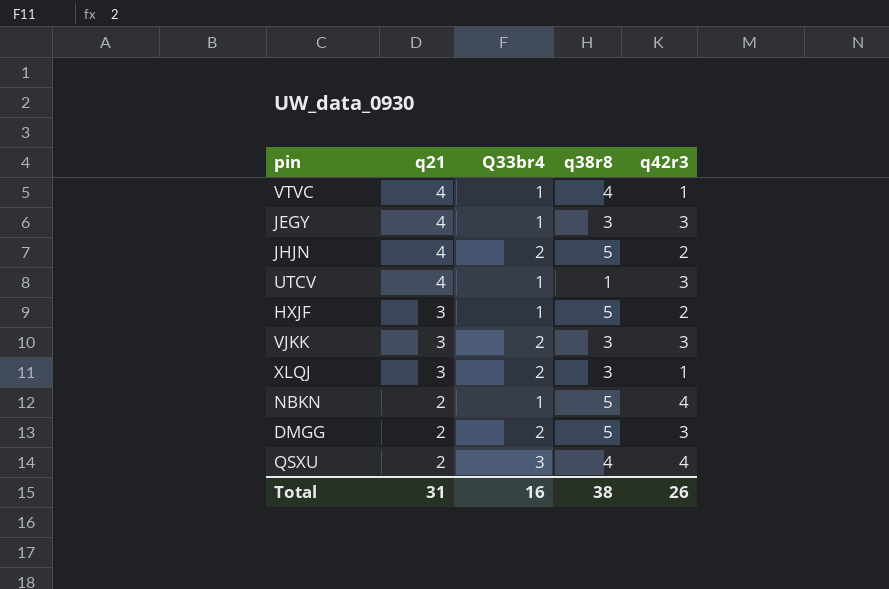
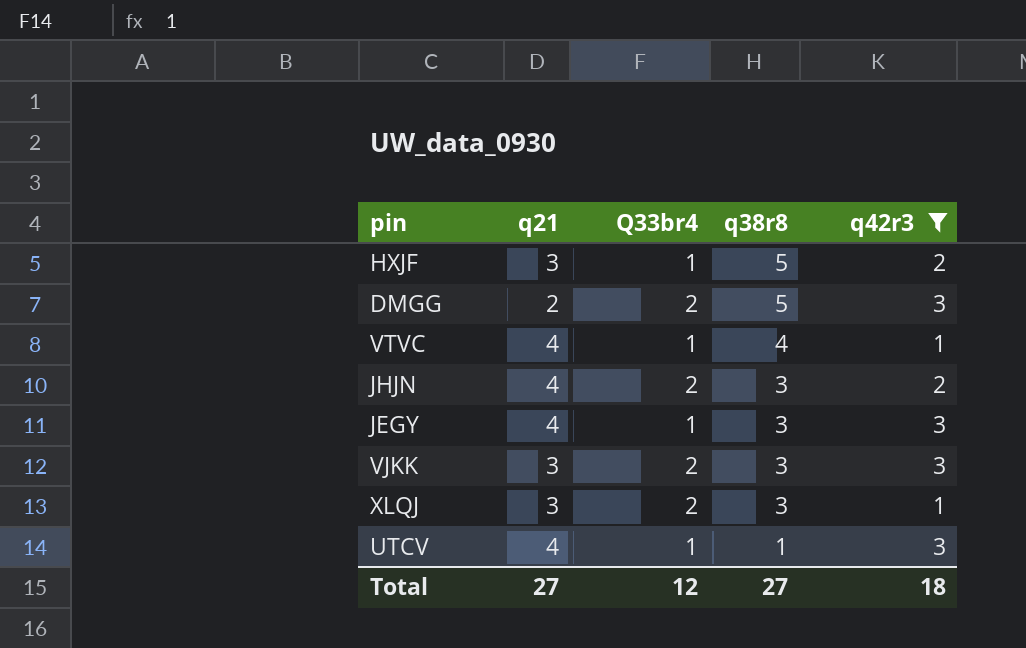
filter: none -> q42r3 != 4
row order: q21 descending -> q38r8 descending
JHJN | q38r8: 5 -> 3
Total | q21: 31 -> 27
Total | Q33br4: 16 -> 12
Total | q38r8: 38 -> 27
Total | q42r3: 26 -> 18

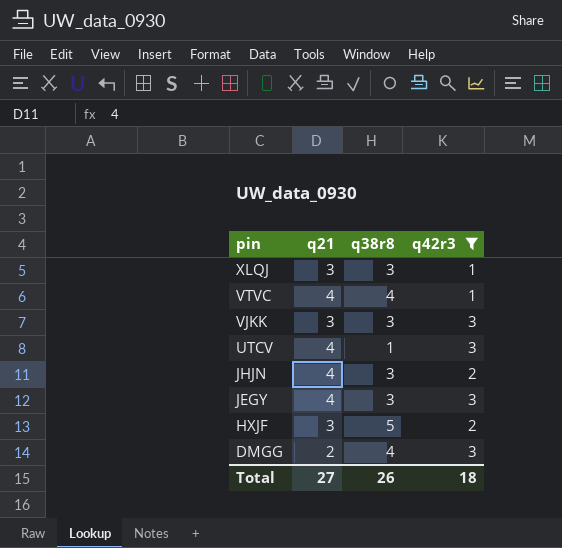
row order: q38r8 descending -> pin descending
column Q33br4 | position: 3 -> none
DMGG | q38r8: 5 -> 4
Total | q38r8: 27 -> 26

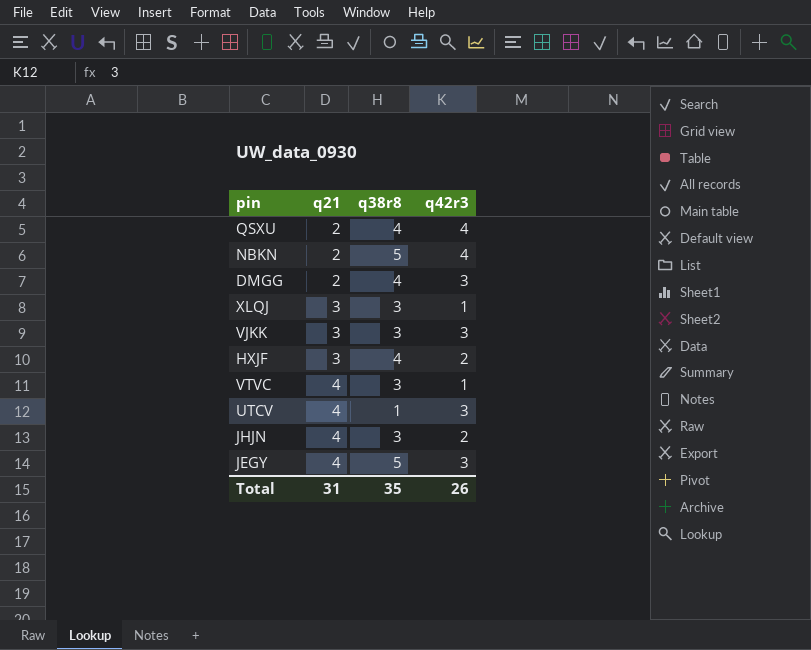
filter: q42r3 != 4 -> none
row order: pin descending -> q21 ascending
HXJF | q38r8: 5 -> 4
VTVC | q38r8: 4 -> 3
JEGY | q38r8: 3 -> 5
Total | q21: 27 -> 31
Total | q38r8: 26 -> 35
Total | q42r3: 18 -> 26

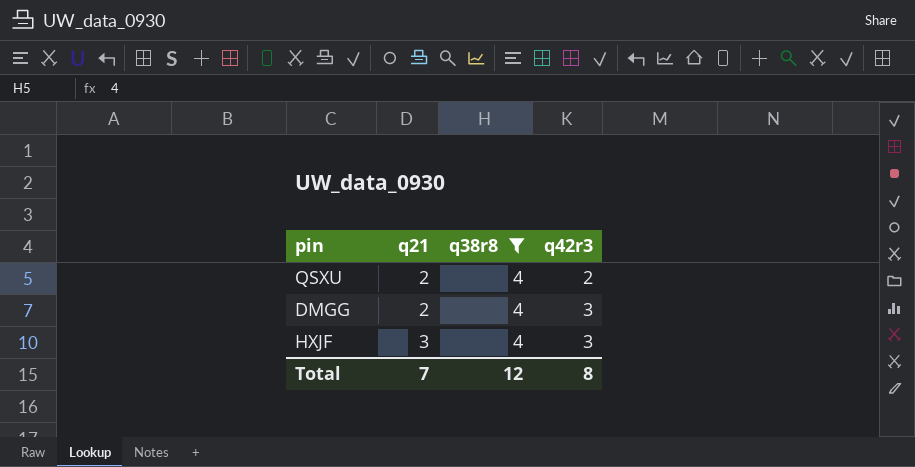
filter: none -> q38r8 = 4
QSXU | q42r3: 4 -> 2
HXJF | q42r3: 2 -> 3
Total | q21: 31 -> 7
Total | q38r8: 35 -> 12
Total | q42r3: 26 -> 8

